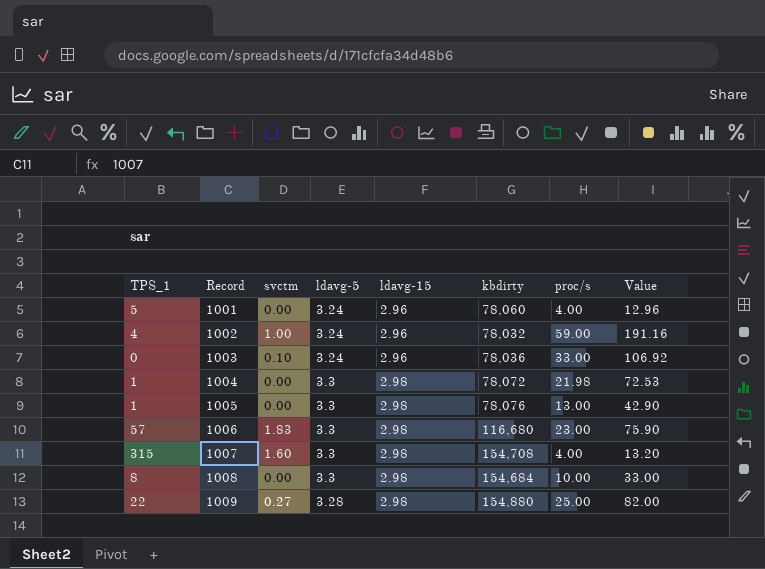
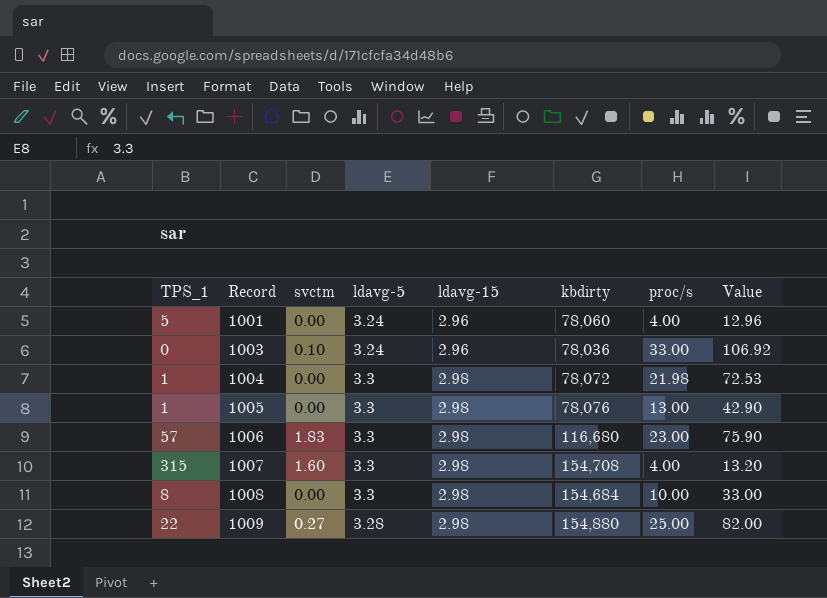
row 1002: 4 | 1.00 | 3.24 | 2.96 | 78,032 | 59.00 | 191.16 -> none

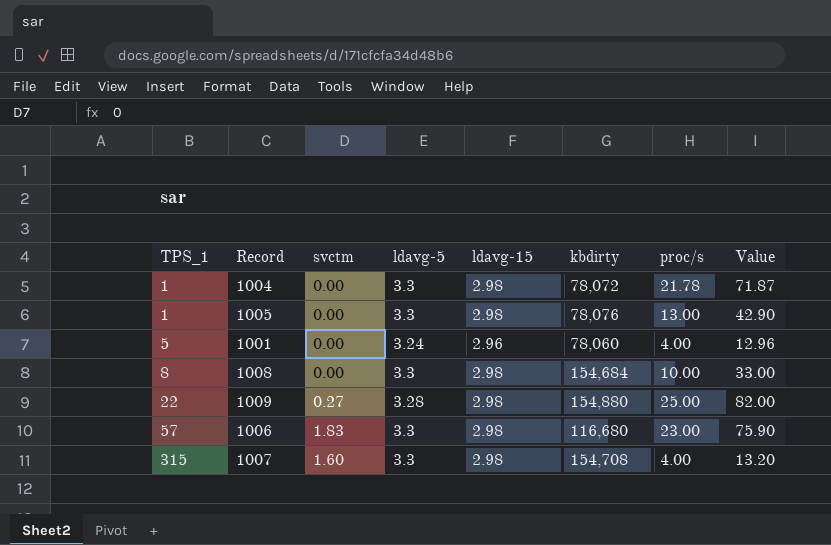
row order: Record ascending -> TPS_1 ascending
row 1003: 0 | 0.10 | 3.24 | 2.96 | 78,036 | 33.00 | 106.92 -> none
1004 | proc/s: 21.98 -> 21.78
1004 | Value: 72.53 -> 71.87

